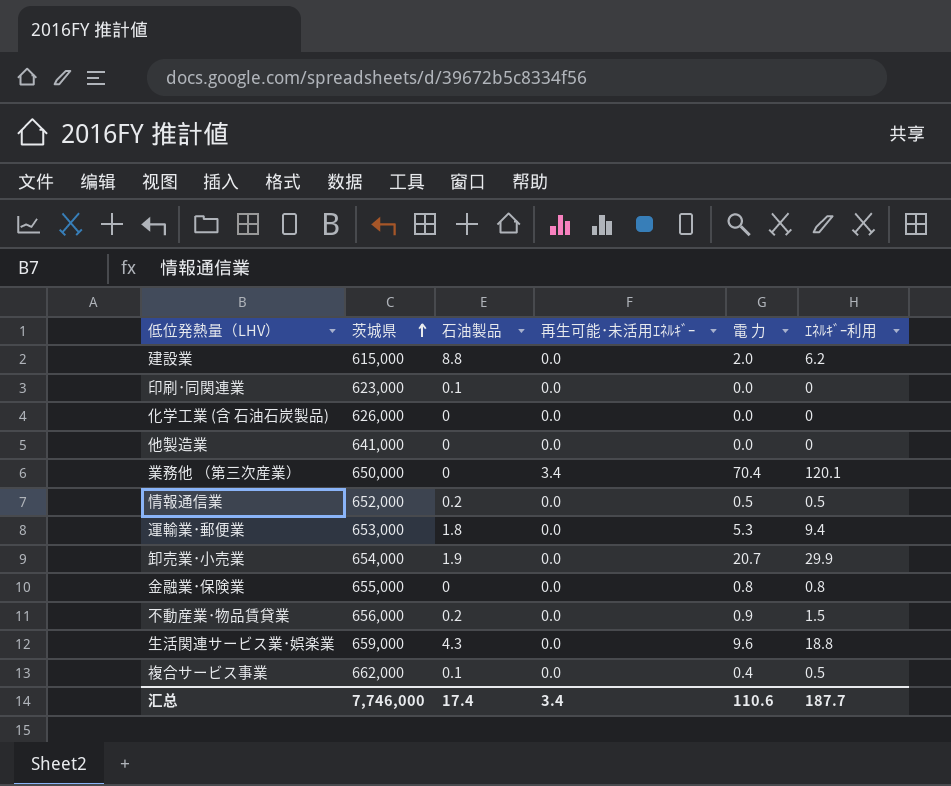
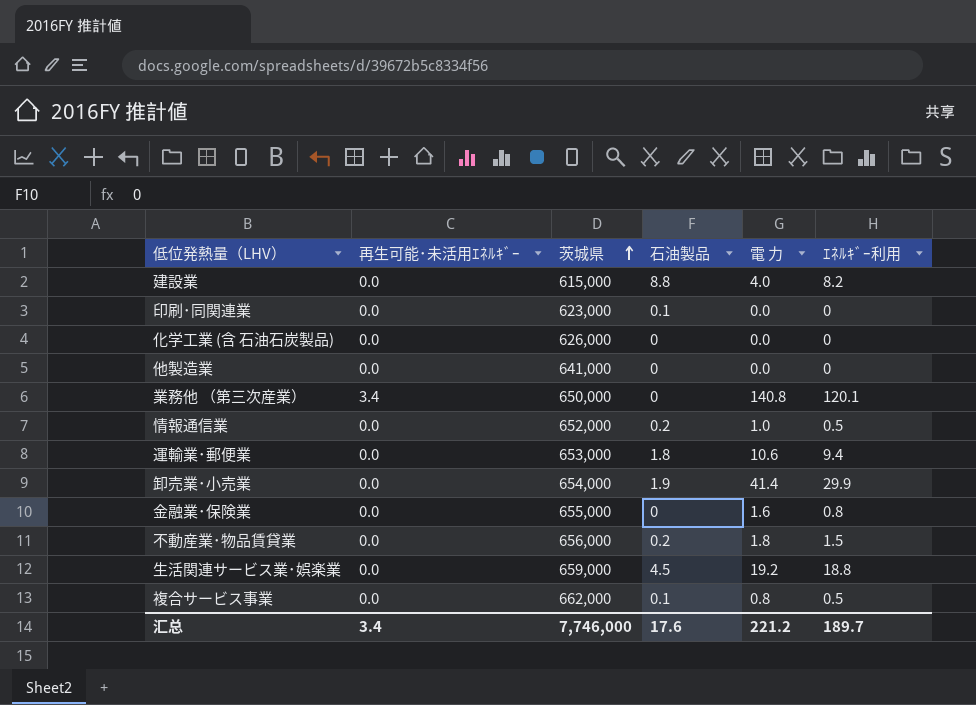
column 再生可能･未活用ｴﾈﾙｷﾞｰ | position: 4 -> 2
建設業 | 電 力: 2.0 -> 4.0
建設業 | ｴﾈﾙｷﾞｰ利用: 6.2 -> 8.2
業務他 （第三次産業） | 電 力: 70.4 -> 140.8
情報通信業 | 電 力: 0.5 -> 1.0
運輸業･郵便業 | 電 力: 5.3 -> 10.6
卸売業･小売業 | 電 力: 20.7 -> 41.4
金融業･保険業 | 電 力: 0.8 -> 1.6
不動産業･物品賃貸業 | 電 力: 0.9 -> 1.8
生活関連サービス業･娯楽業 | 石油製品: 4.3 -> 4.5
生活関連サービス業･娯楽業 | 電 力: 9.6 -> 19.2
複合サービス事業 | 電 力: 0.4 -> 0.8
汇总 | 石油製品: 17.4 -> 17.6
汇总 | 電 力: 110.6 -> 221.2
汇总 | ｴﾈﾙｷﾞｰ利用: 187.7 -> 189.7

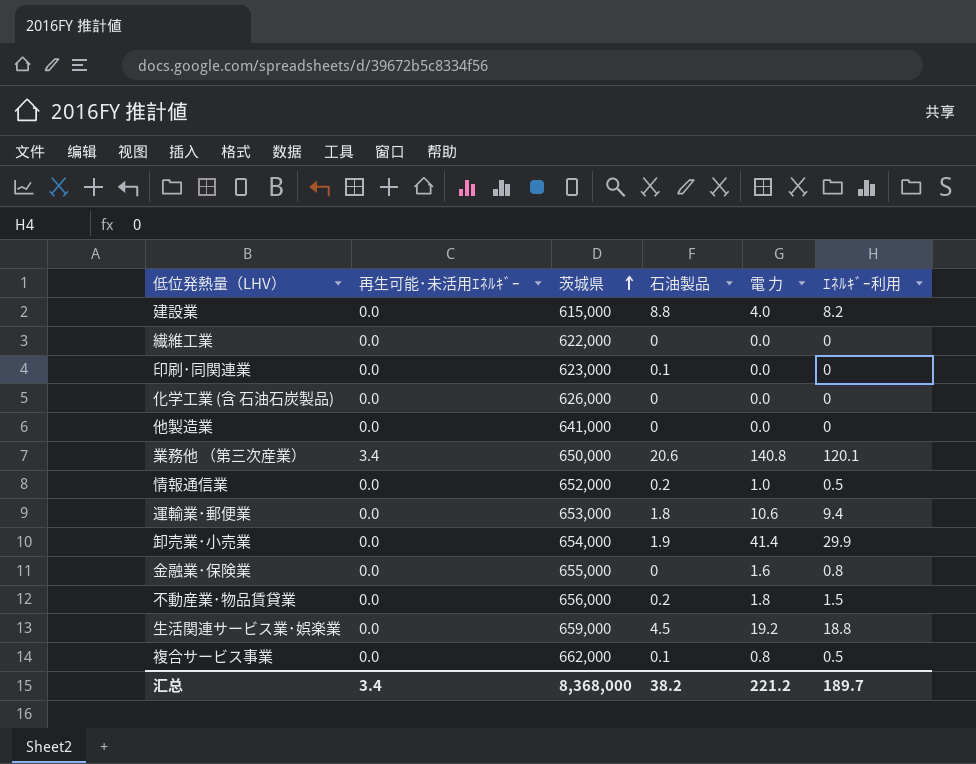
row 繊維工業: none -> 0.0 | 622,000 | 0 | 0.0 | 0
業務他 （第三次産業） | 石油製品: 0 -> 20.6
汇总 | 茨城県: 7,746,000 -> 8,368,000
汇总 | 石油製品: 17.6 -> 38.2

